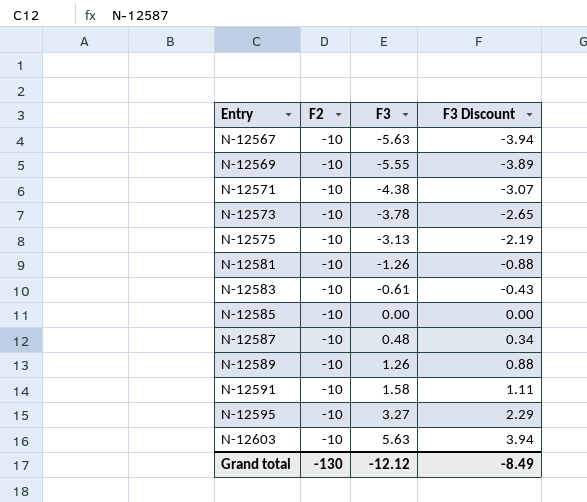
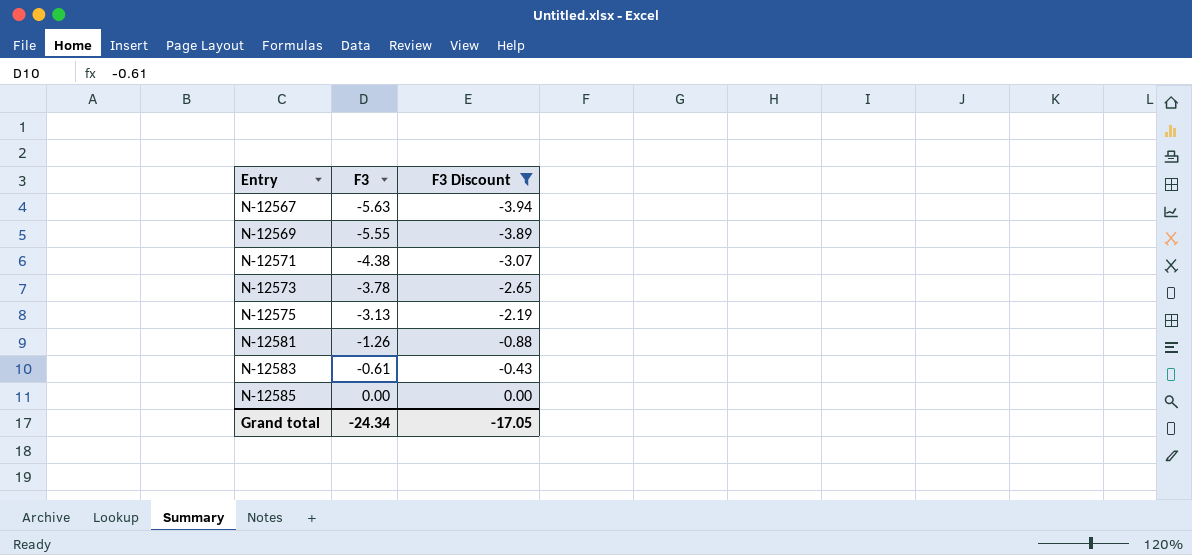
filter: none -> F3 Discount <= 0.00
column F2 | position: 2 -> none
Grand total | F3: -12.12 -> -24.34
Grand total | F3 Discount: -8.49 -> -17.05

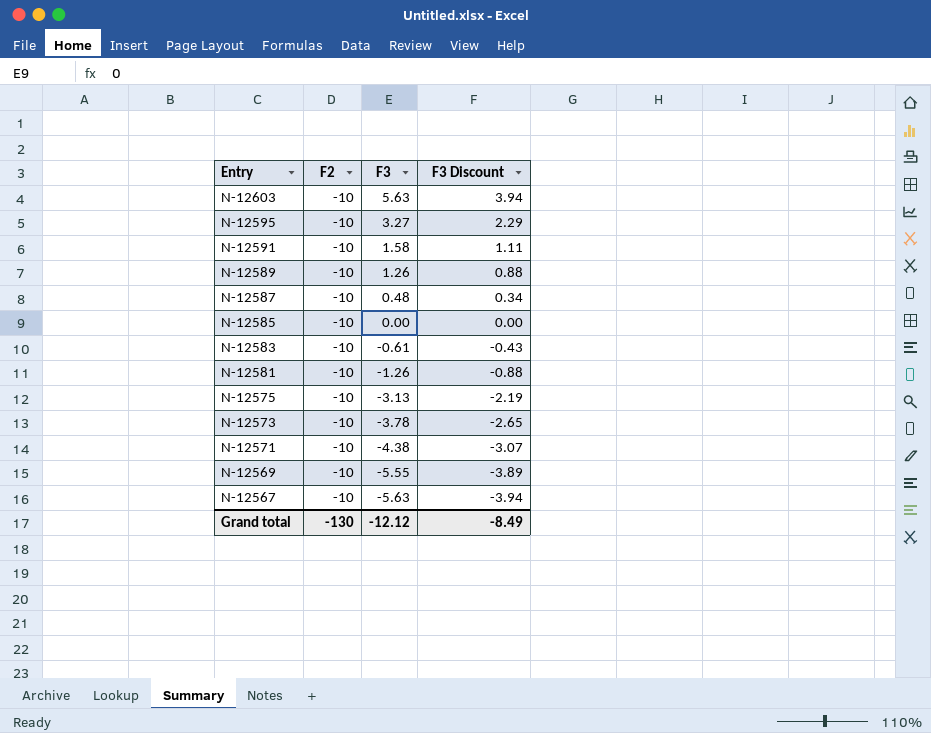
filter: F3 Discount <= 0.00 -> none
row order: Entry ascending -> Entry descending
column F2 | position: none -> 2
Grand total | F3: -24.34 -> -12.12
Grand total | F3 Discount: -17.05 -> -8.49

